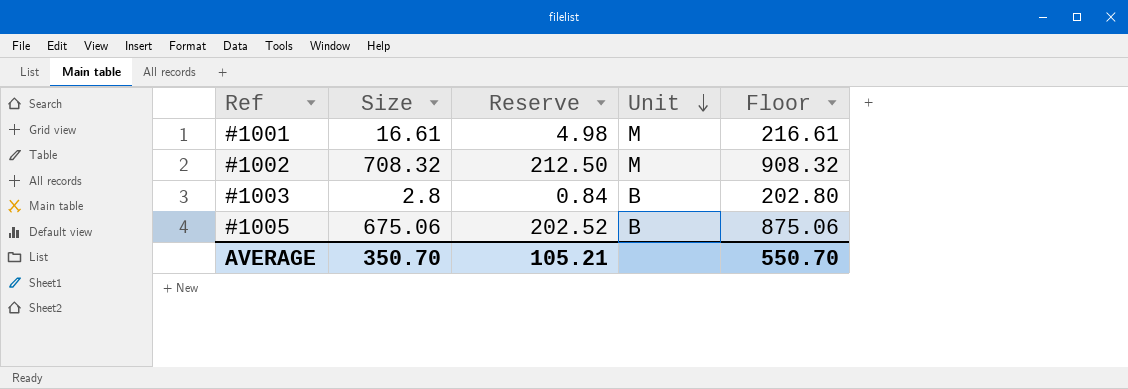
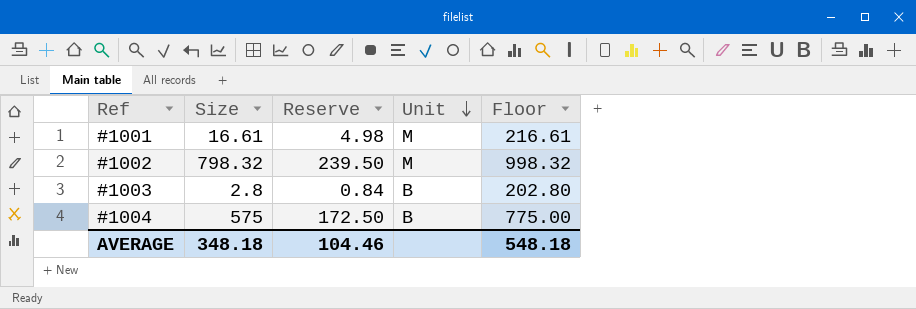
row #1005: 675.06 | 202.52 | B | 875.06 -> none
#1002 | Size: 708.32 -> 798.32
#1002 | Reserve: 212.50 -> 239.50
#1002 | Floor: 908.32 -> 998.32
row #1004: none -> 575 | 172.50 | B | 775.00
AVERAGE | Size: 350.70 -> 348.18
AVERAGE | Reserve: 105.21 -> 104.46
AVERAGE | Floor: 550.70 -> 548.18

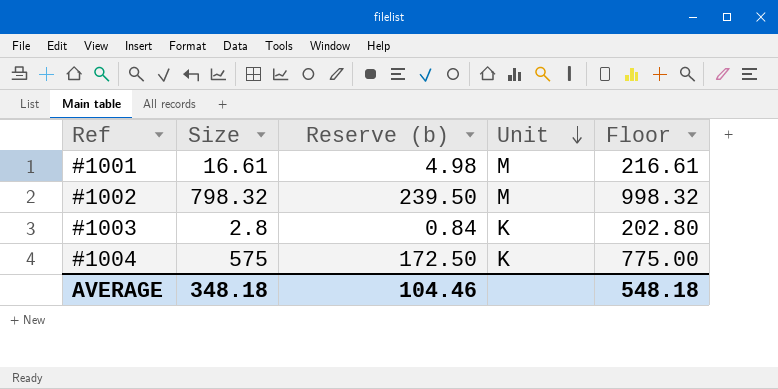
column name: Reserve -> Reserve (b)
#1003 | Unit: B -> K
#1004 | Unit: B -> K

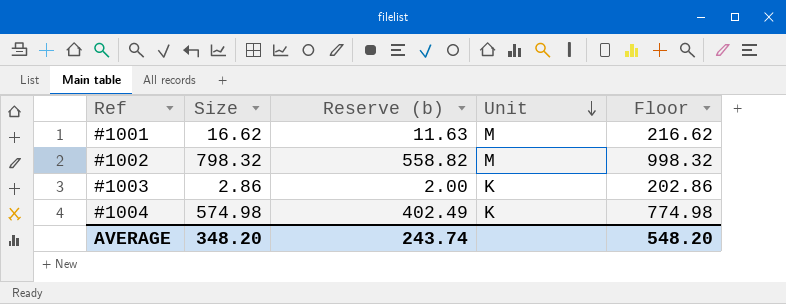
column Reserve (b) | formula: [Size] * 0.3 -> [Size] * 0.7
#1001 | Size: 16.61 -> 16.62
#1001 | Floor: 216.61 -> 216.62
#1003 | Size: 2.8 -> 2.86
#1003 | Floor: 202.80 -> 202.86
#1004 | Size: 575 -> 574.98
#1004 | Floor: 775.00 -> 774.98
AVERAGE | Size: 348.18 -> 348.20
AVERAGE | Reserve (b): 104.46 -> 243.74
AVERAGE | Floor: 548.18 -> 548.20

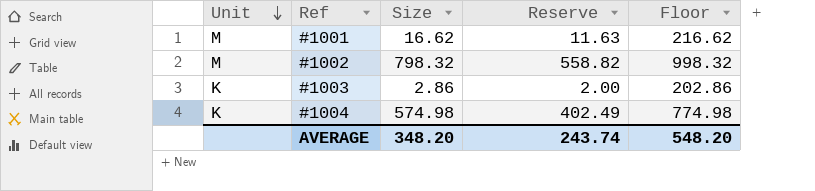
column Unit | position: 4 -> 1
column name: Reserve (b) -> Reserve

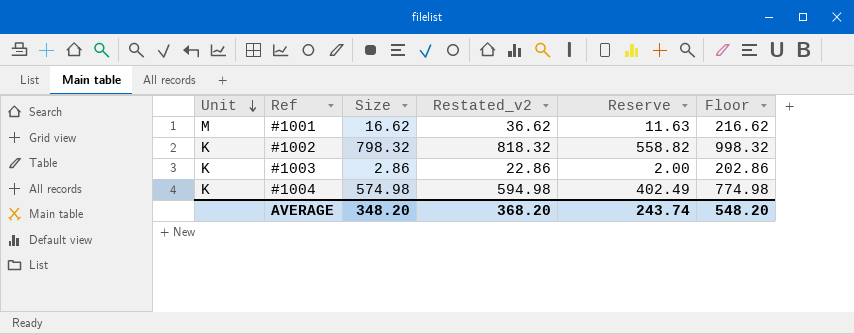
column Restated_v2 | formula: none -> [Size] + 20
#1002 | Unit: M -> K

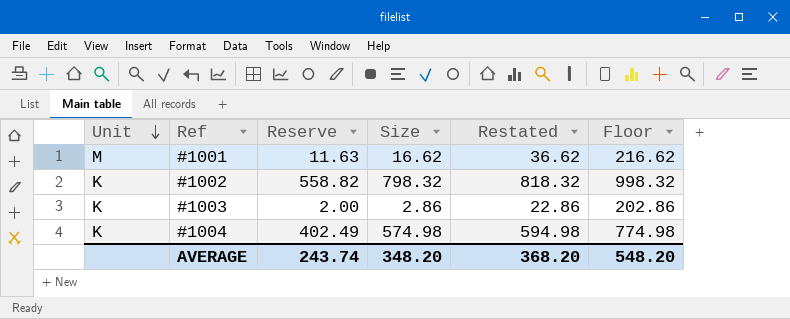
column Reserve | position: 5 -> 3
column name: Restated_v2 -> Restated

